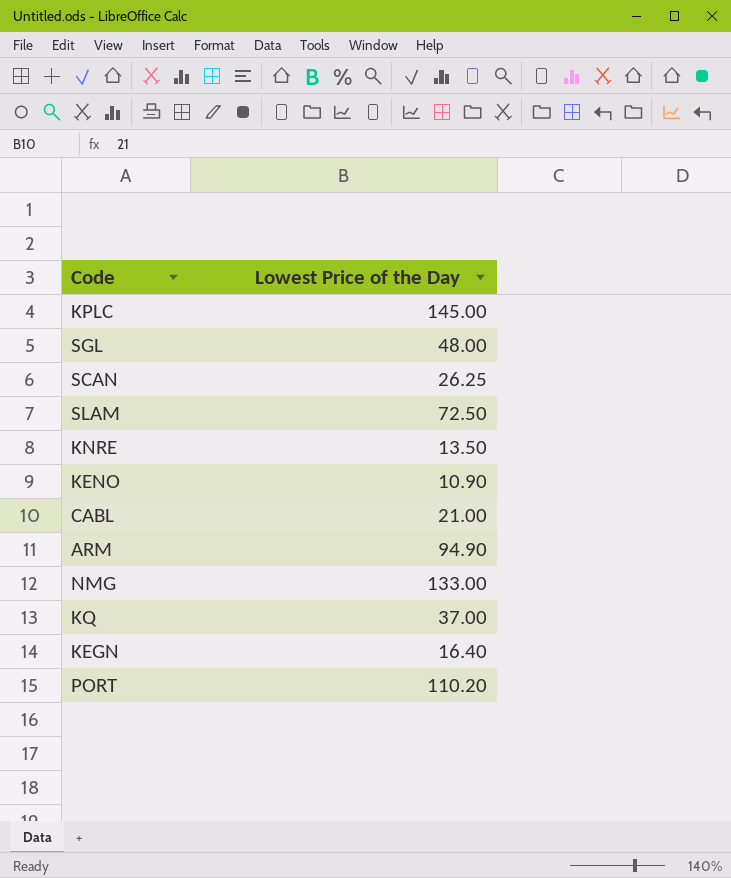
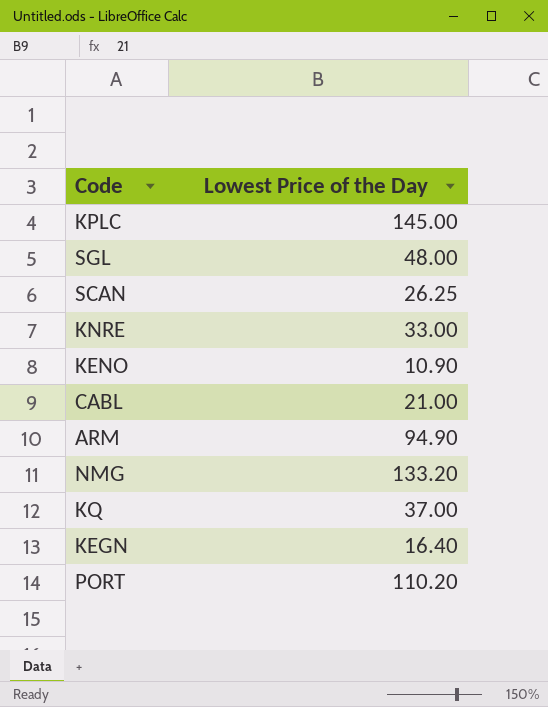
row SLAM: 72.50 -> none
KNRE | Lowest Price of the Day: 13.50 -> 33.00
NMG | Lowest Price of the Day: 133.00 -> 133.20

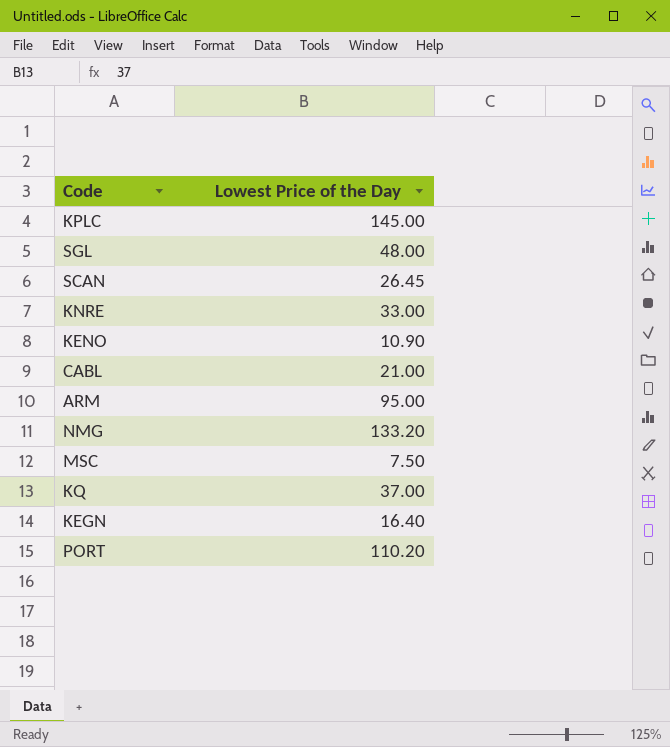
SCAN | Lowest Price of the Day: 26.25 -> 26.45
ARM | Lowest Price of the Day: 94.90 -> 95.00
row MSC: none -> 7.50

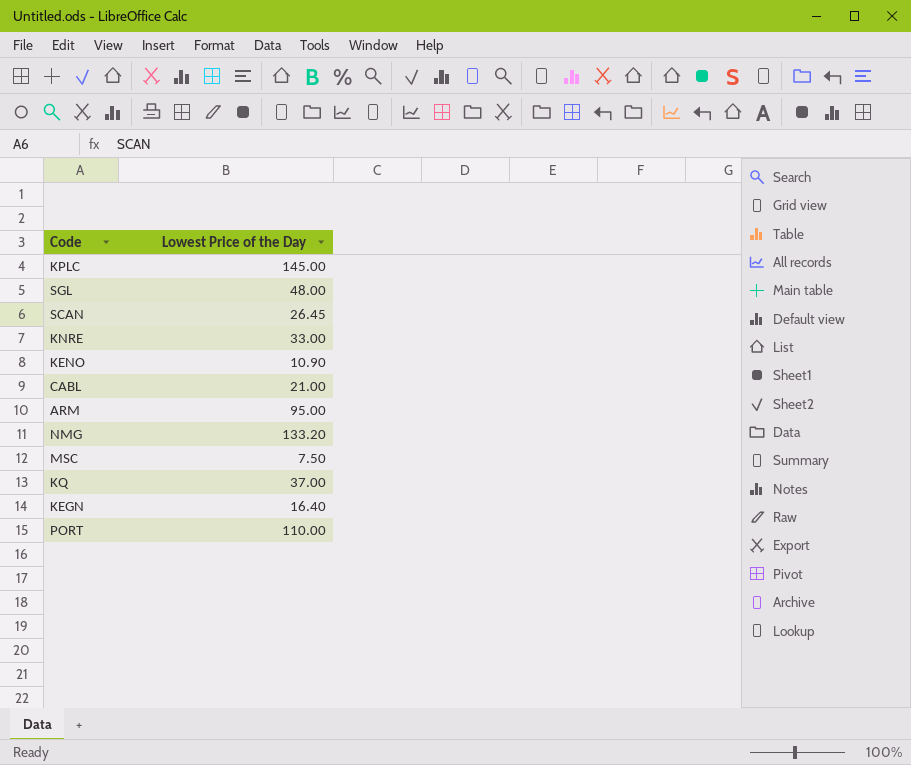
PORT | Lowest Price of the Day: 110.20 -> 110.00

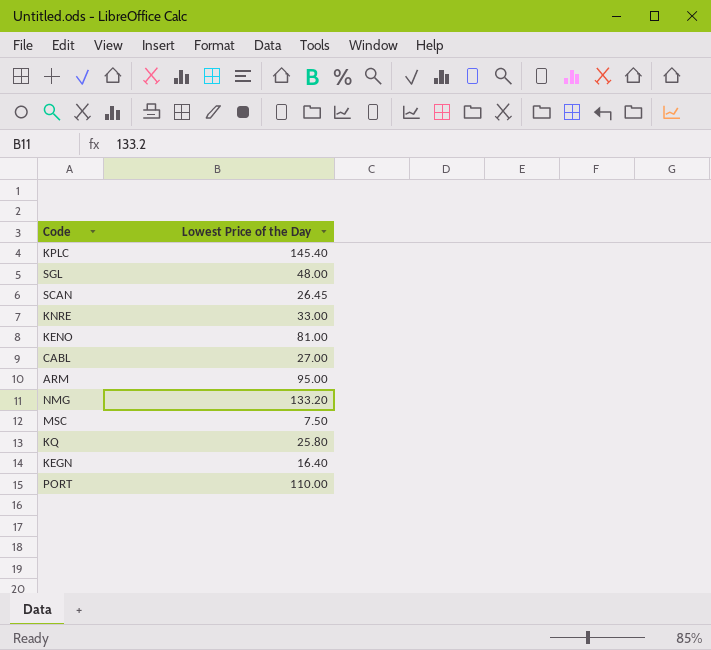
KPLC | Lowest Price of the Day: 145.00 -> 145.40
KENO | Lowest Price of the Day: 10.90 -> 81.00
CABL | Lowest Price of the Day: 21.00 -> 27.00
KQ | Lowest Price of the Day: 37.00 -> 25.80

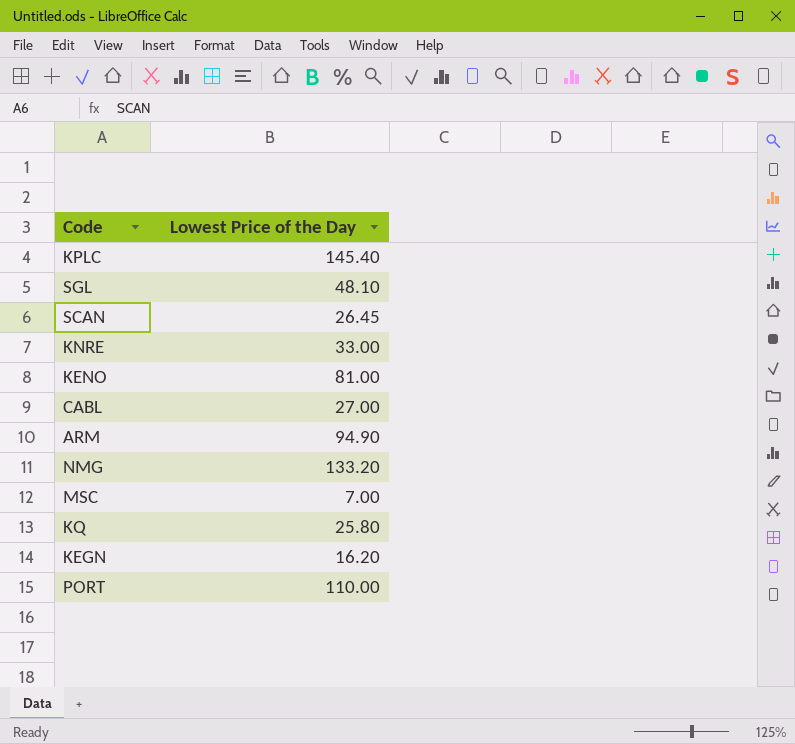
SGL | Lowest Price of the Day: 48.00 -> 48.10
ARM | Lowest Price of the Day: 95.00 -> 94.90
MSC | Lowest Price of the Day: 7.50 -> 7.00
KEGN | Lowest Price of the Day: 16.40 -> 16.20

